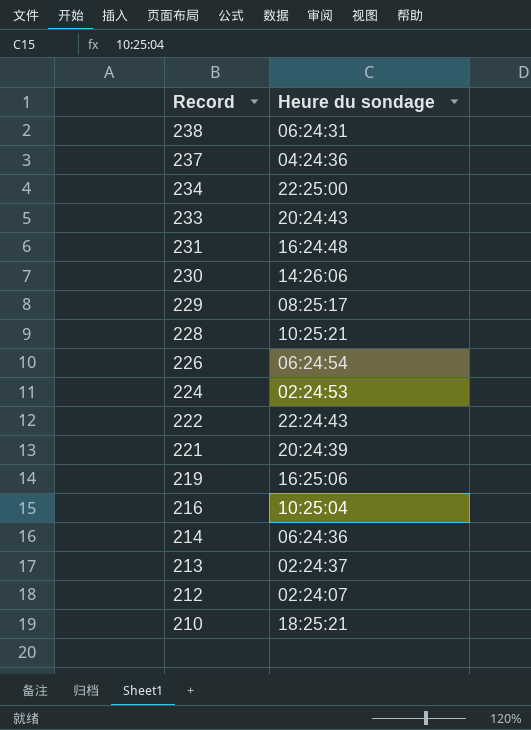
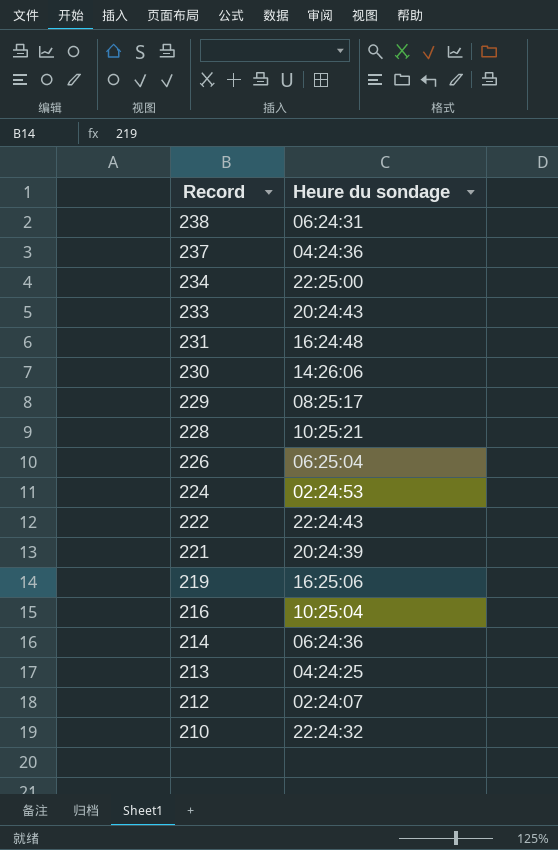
226 | Heure du sondage: 06:24:54 -> 06:25:04
213 | Heure du sondage: 02:24:37 -> 04:24:25
210 | Heure du sondage: 18:25:21 -> 22:24:32

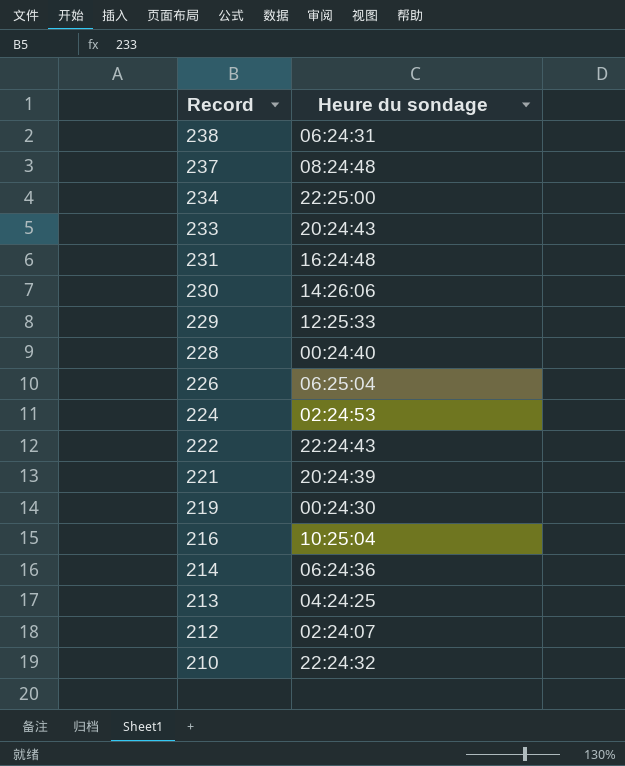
237 | Heure du sondage: 04:24:36 -> 08:24:48
229 | Heure du sondage: 08:25:17 -> 12:25:33
228 | Heure du sondage: 10:25:21 -> 00:24:40
219 | Heure du sondage: 16:25:06 -> 00:24:30

